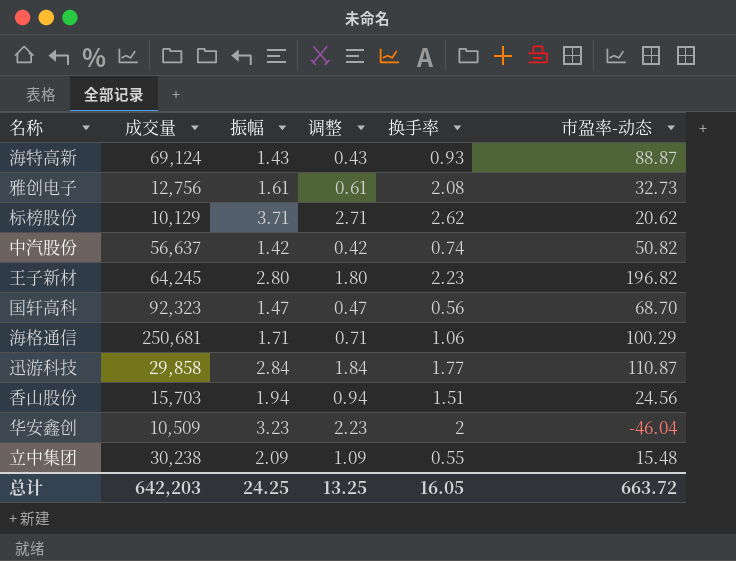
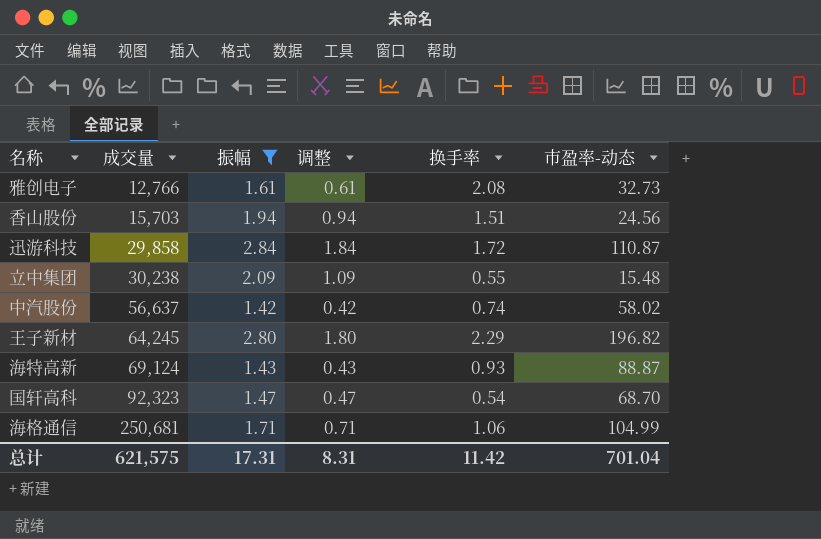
filter: none -> 振幅 <= 2.84
row order: none -> 成交量 ascending
雅创电子 | 成交量: 12,756 -> 12,766
迅游科技 | 换手率: 1.77 -> 1.72
中汽股份 | 市盈率-动态: 50.82 -> 58.02
王子新材 | 换手率: 2.23 -> 2.29
国轩高科 | 换手率: 0.56 -> 0.54
海格通信 | 市盈率-动态: 100.29 -> 104.99
总计 | 成交量: 642,203 -> 621,575
总计 | 振幅: 24.25 -> 17.31
总计 | 调整: 13.25 -> 8.31
总计 | 换手率: 16.05 -> 11.42
总计 | 市盈率-动态: 663.72 -> 701.04

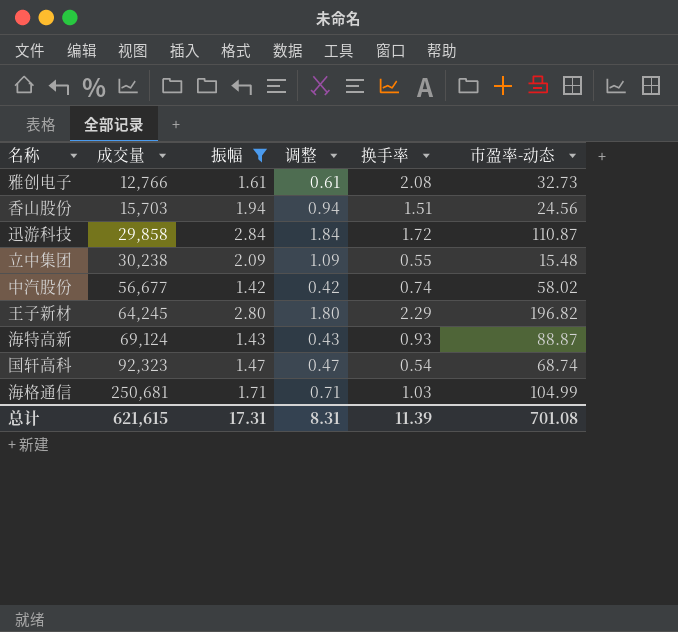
中汽股份 | 成交量: 56,637 -> 56,677
国轩高科 | 市盈率-动态: 68.70 -> 68.74
海格通信 | 换手率: 1.06 -> 1.03
总计 | 成交量: 621,575 -> 621,615
总计 | 换手率: 11.42 -> 11.39
总计 | 市盈率-动态: 701.04 -> 701.08

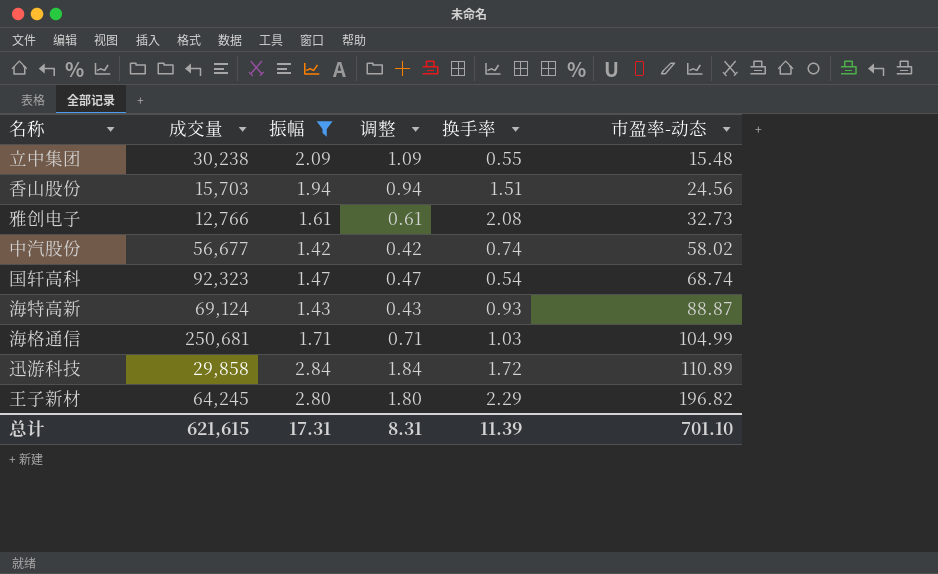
row order: 成交量 ascending -> 市盈率-动态 ascending
迅游科技 | 市盈率-动态: 110.87 -> 110.89
总计 | 市盈率-动态: 701.08 -> 701.10

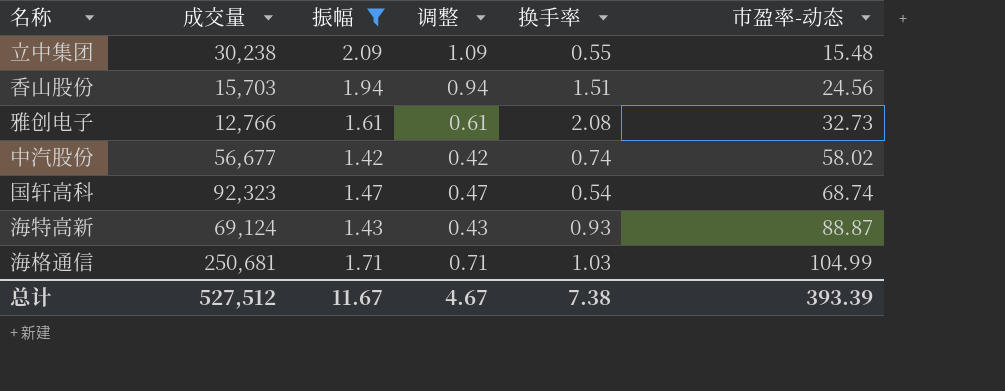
row 迅游科技: 29,858 | 2.84 | 1.84 | 1.72 | 110.89 -> none
row 王子新材: 64,245 | 2.80 | 1.80 | 2.29 | 196.82 -> none
总计 | 成交量: 621,615 -> 527,512
总计 | 振幅: 17.31 -> 11.67
总计 | 调整: 8.31 -> 4.67
总计 | 换手率: 11.39 -> 7.38
总计 | 市盈率-动态: 701.10 -> 393.39

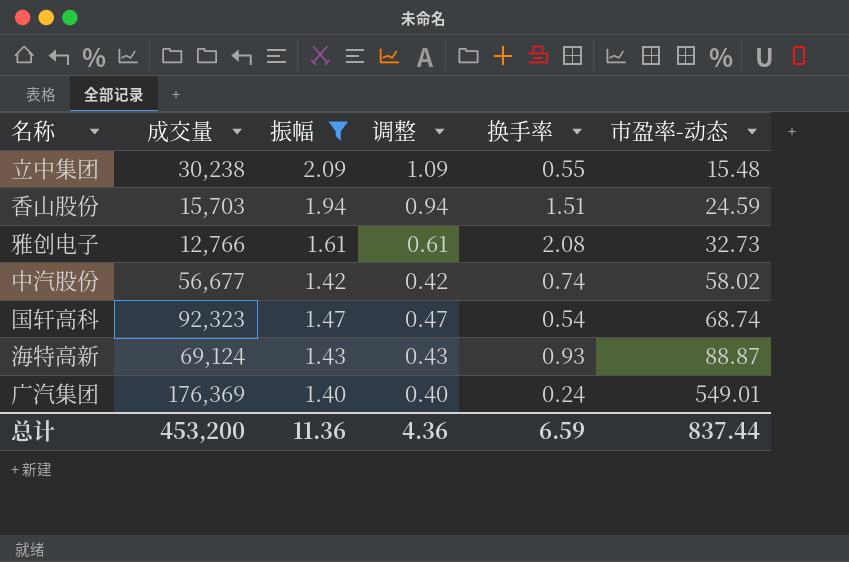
row 海格通信: 250,681 | 1.71 | 0.71 | 1.03 | 104.99 -> none
香山股份 | 市盈率-动态: 24.56 -> 24.59
row 广汽集团: none -> 176,369 | 1.40 | 0.40 | 0.24 | 549.01
总计 | 成交量: 527,512 -> 453,200
总计 | 振幅: 11.67 -> 11.36
总计 | 调整: 4.67 -> 4.36
总计 | 换手率: 7.38 -> 6.59
总计 | 市盈率-动态: 393.39 -> 837.44

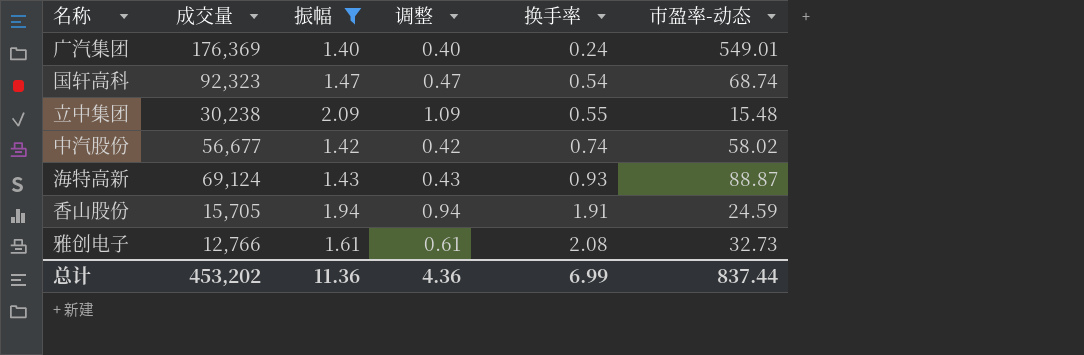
row order: 市盈率-动态 ascending -> 换手率 ascending
香山股份 | 成交量: 15,703 -> 15,705
香山股份 | 换手率: 1.51 -> 1.91
总计 | 成交量: 453,200 -> 453,202
总计 | 换手率: 6.59 -> 6.99

